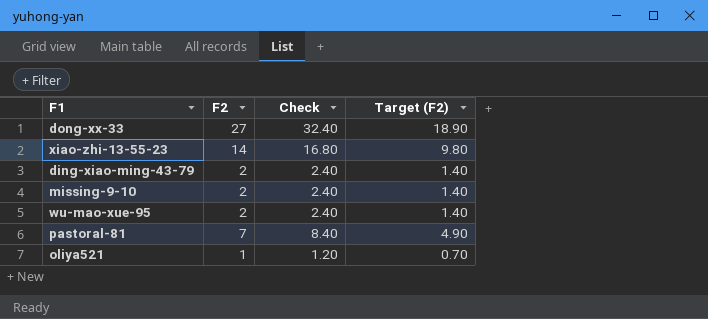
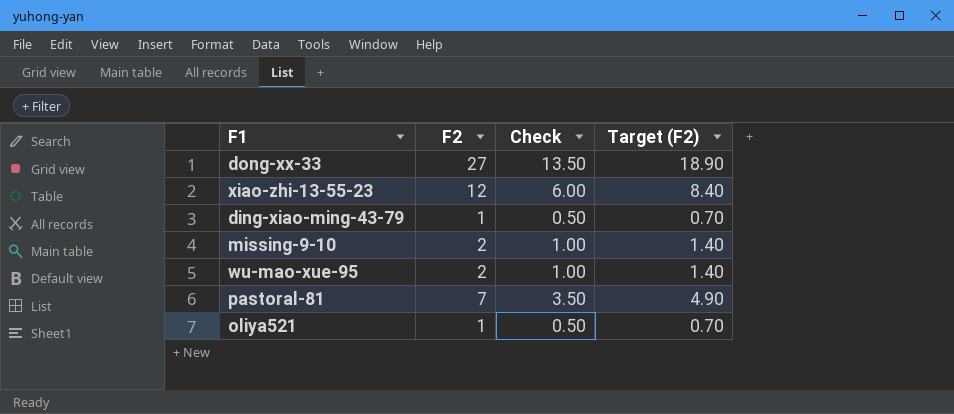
column Check | formula: [F2] * 1.2 -> [F2] * 0.5
xiao-zhi-13-55-23 | F2: 14 -> 12
xiao-zhi-13-55-23 | Target (F2): 9.80 -> 8.40
ding-xiao-ming-43-79 | F2: 2 -> 1
ding-xiao-ming-43-79 | Target (F2): 1.40 -> 0.70

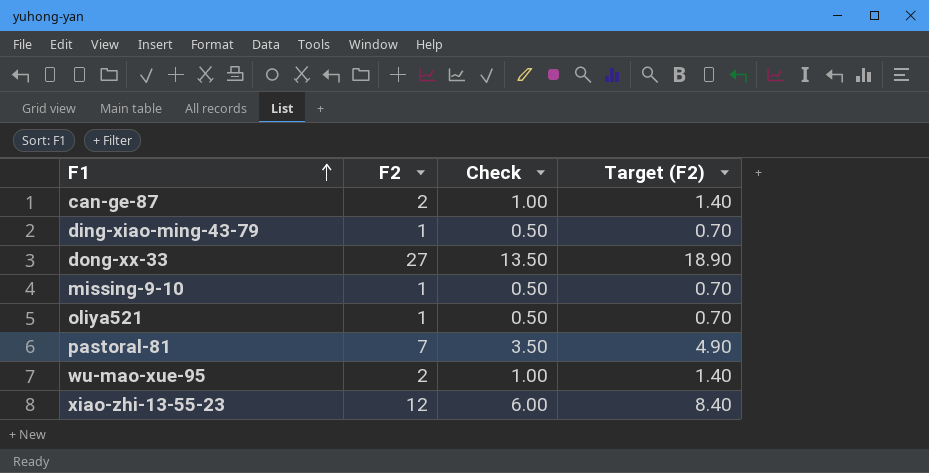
row order: none -> F1 ascending
row can-ge-87: none -> 2 | 1.00 | 1.40
missing-9-10 | F2: 2 -> 1
missing-9-10 | Check: 1.00 -> 0.50
missing-9-10 | Target (F2): 1.40 -> 0.70

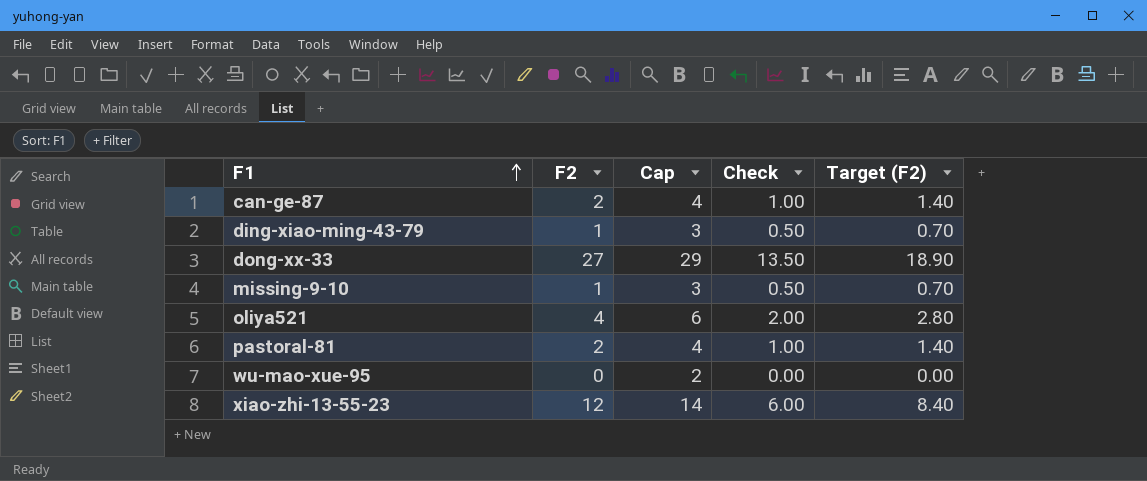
column Cap | formula: none -> [F2] + 2
oliya521 | F2: 1 -> 4
oliya521 | Check: 0.50 -> 2.00
oliya521 | Target (F2): 0.70 -> 2.80
pastoral-81 | F2: 7 -> 2
pastoral-81 | Check: 3.50 -> 1.00
pastoral-81 | Target (F2): 4.90 -> 1.40
wu-mao-xue-95 | F2: 2 -> 0
wu-mao-xue-95 | Check: 1.00 -> 0.00
wu-mao-xue-95 | Target (F2): 1.40 -> 0.00

